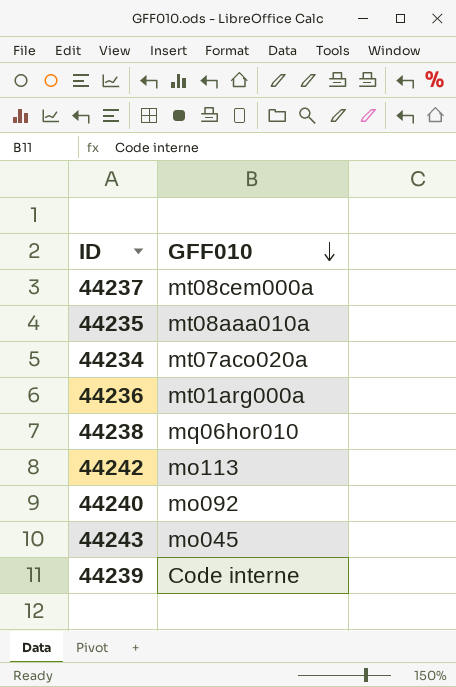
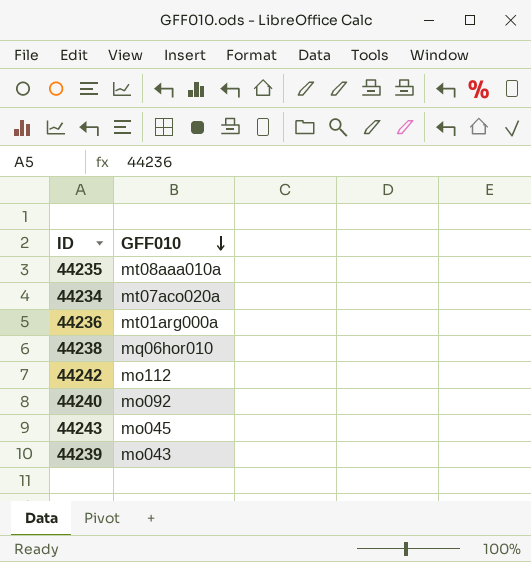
row 44237: mt08cem000a -> none
44242 | GFF010: mo113 -> mo112
44239 | GFF010: Code interne -> mo043

